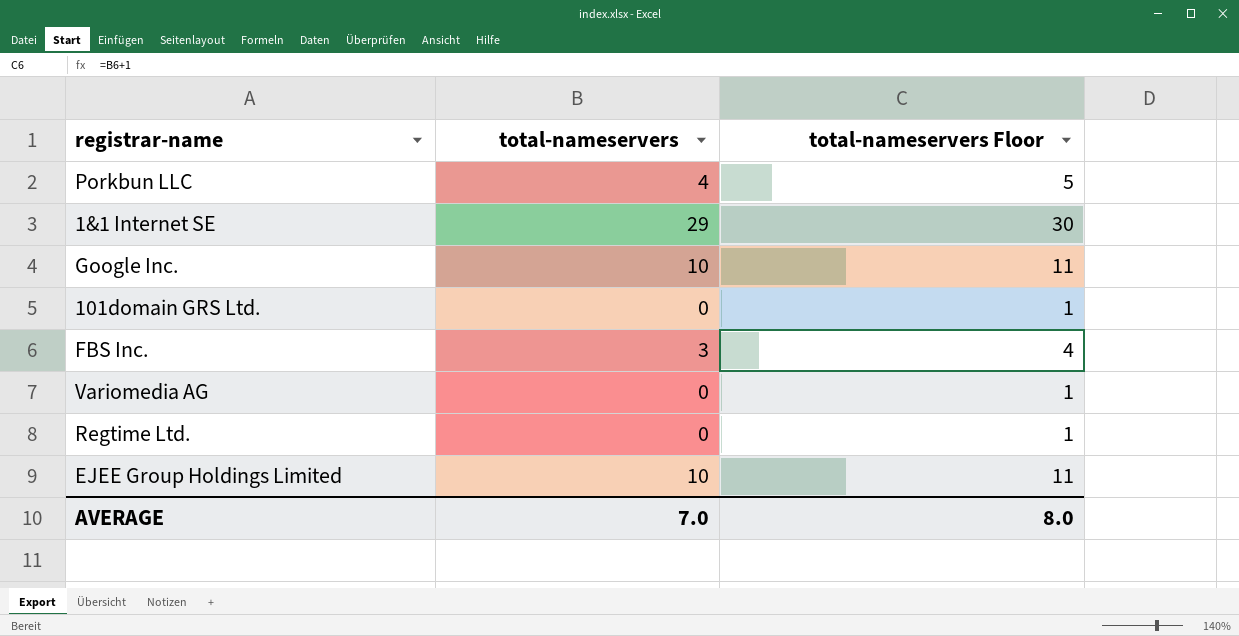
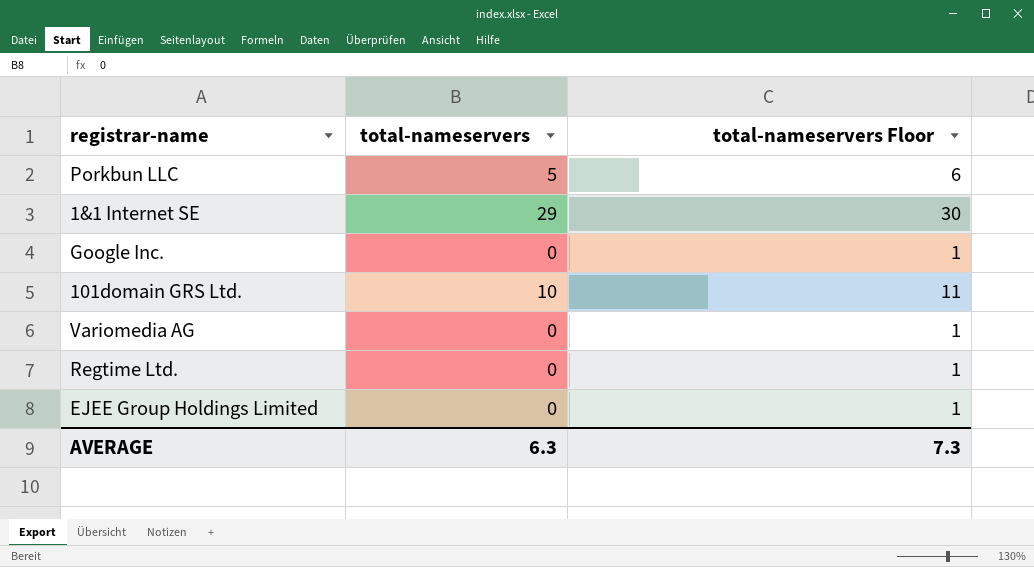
row FBS Inc.: 3 | 4 -> none
Porkbun LLC | total-nameservers: 4 -> 5
Porkbun LLC | total-nameservers Floor: 5 -> 6
Google Inc. | total-nameservers: 10 -> 0
Google Inc. | total-nameservers Floor: 11 -> 1
101domain GRS Ltd. | total-nameservers: 0 -> 10
101domain GRS Ltd. | total-nameservers Floor: 1 -> 11
EJEE Group Holdings Limited | total-nameservers: 10 -> 0
EJEE Group Holdings Limited | total-nameservers Floor: 11 -> 1
AVERAGE | total-nameservers: 7.0 -> 6.3
AVERAGE | total-nameservers Floor: 8.0 -> 7.3

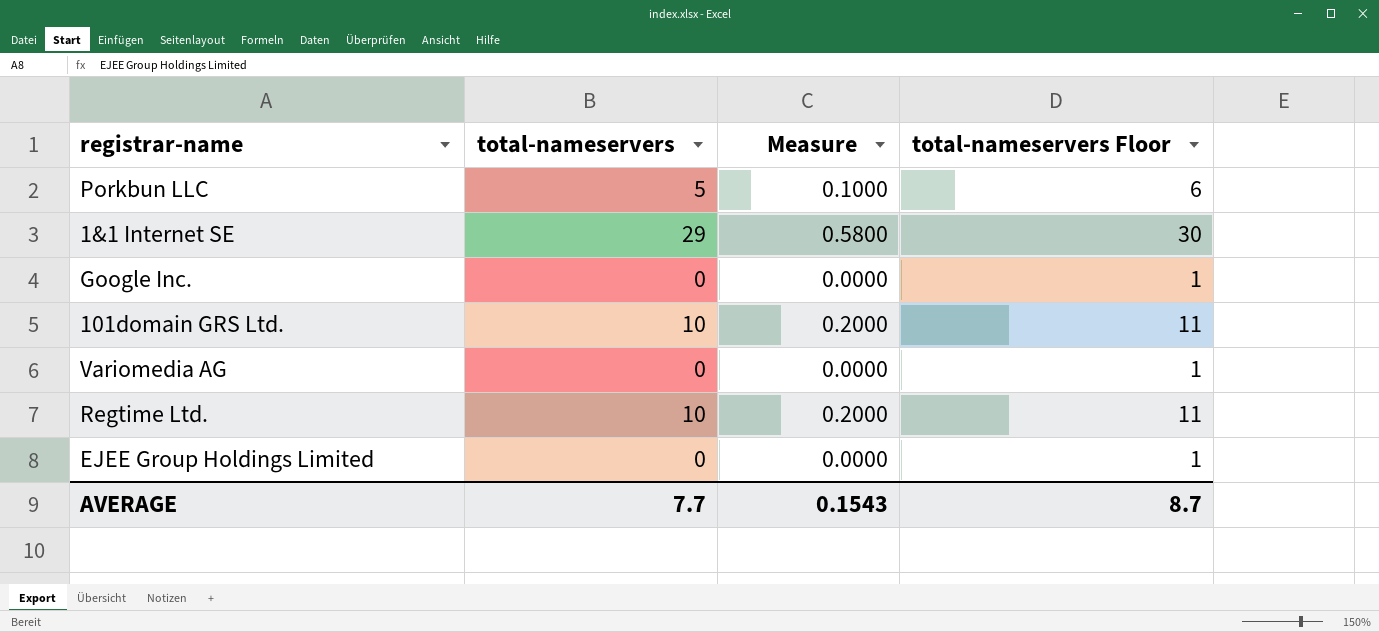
column Measure | formula: none -> [total-nameservers] * 0.02
Regtime Ltd. | total-nameservers: 0 -> 10
Regtime Ltd. | total-nameservers Floor: 1 -> 11
AVERAGE | total-nameservers: 6.3 -> 7.7
AVERAGE | total-nameservers Floor: 7.3 -> 8.7

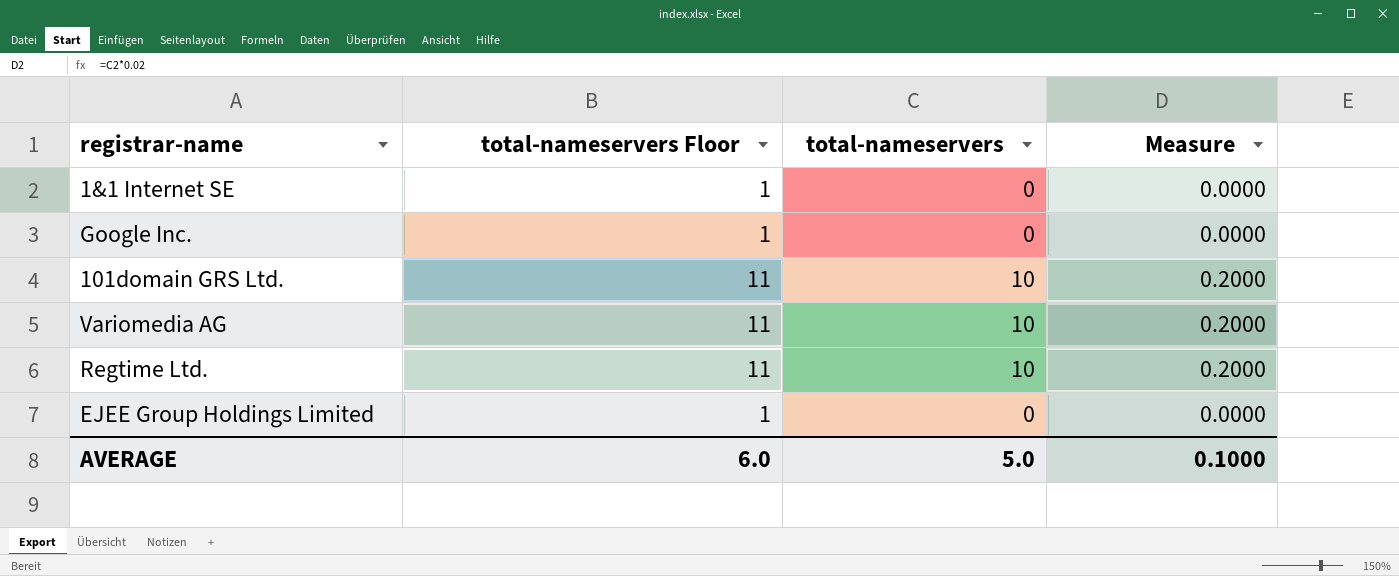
column total-nameservers Floor | position: 4 -> 2
row Porkbun LLC: 5 | 0.1000 | 6 -> none
1&1 Internet SE | total-nameservers Floor: 30 -> 1
1&1 Internet SE | total-nameservers: 29 -> 0
1&1 Internet SE | Measure: 0.5800 -> 0.0000
Variomedia AG | total-nameservers Floor: 1 -> 11
Variomedia AG | total-nameservers: 0 -> 10
Variomedia AG | Measure: 0.0000 -> 0.2000
AVERAGE | total-nameservers Floor: 8.7 -> 6.0
AVERAGE | total-nameservers: 7.7 -> 5.0
AVERAGE | Measure: 0.1543 -> 0.1000

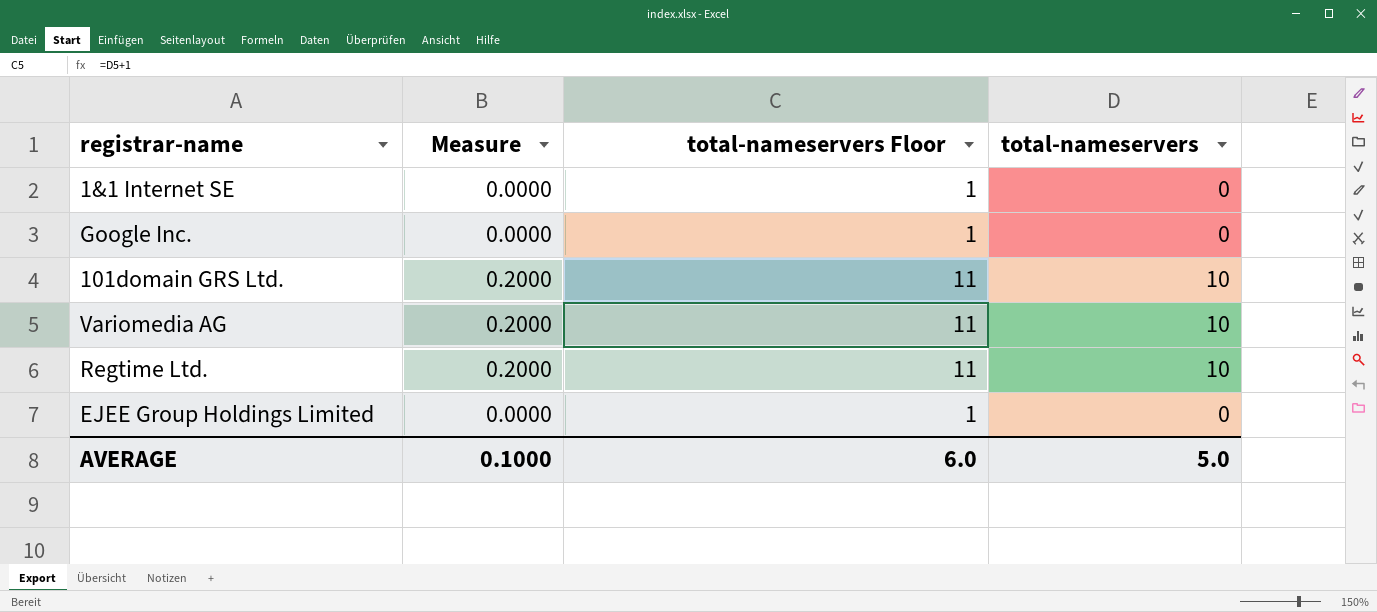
column Measure | position: 4 -> 2

